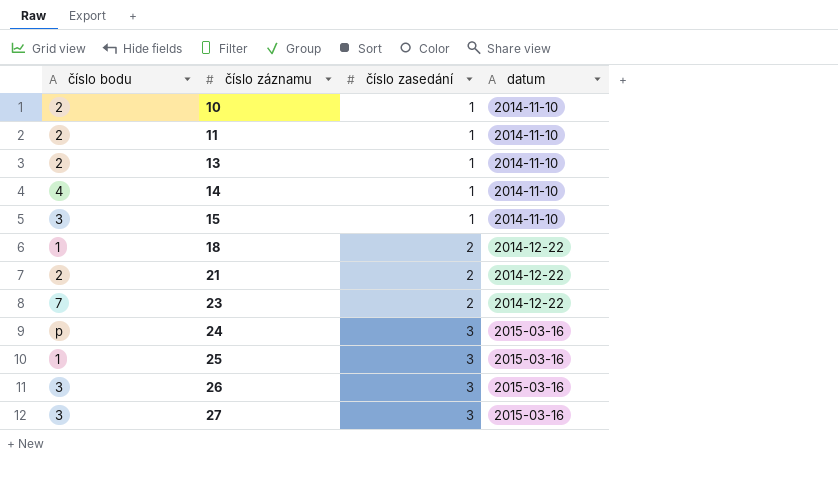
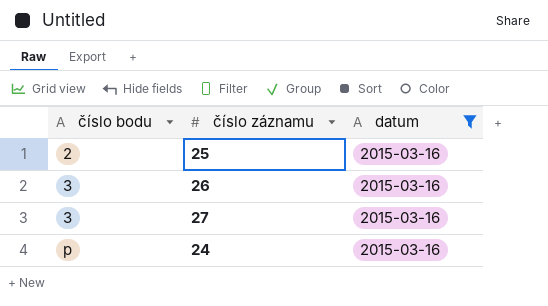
filter: none -> datum = 2015-03-16
row order: číslo záznamu ascending -> číslo bodu ascending
column číslo zasedání | position: 3 -> none
25 | číslo bodu: 1 -> 2

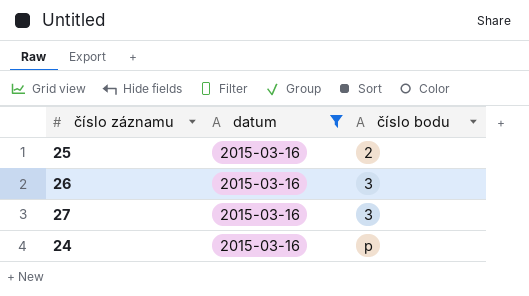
column číslo bodu | position: 1 -> 3

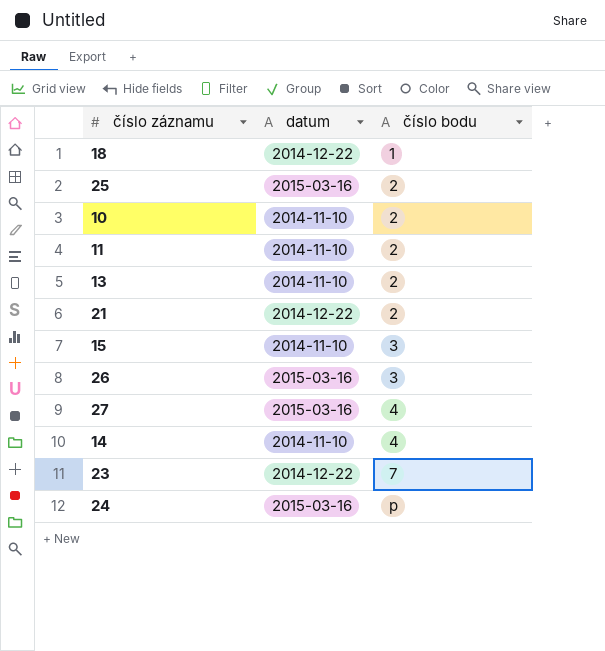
filter: datum = 2015-03-16 -> none
27 | číslo bodu: 3 -> 4

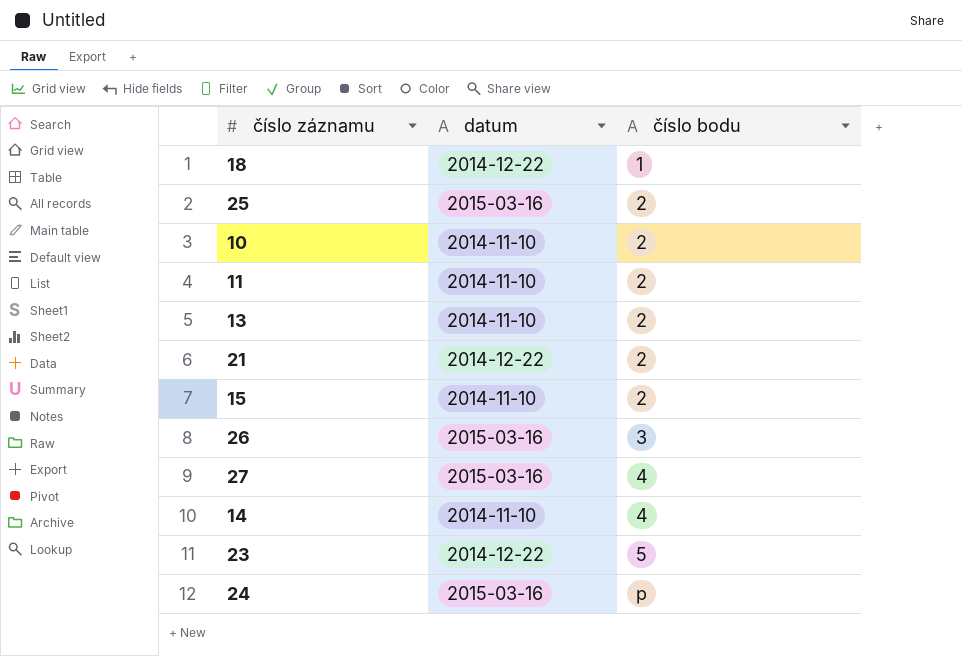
15 | číslo bodu: 3 -> 2
23 | číslo bodu: 7 -> 5

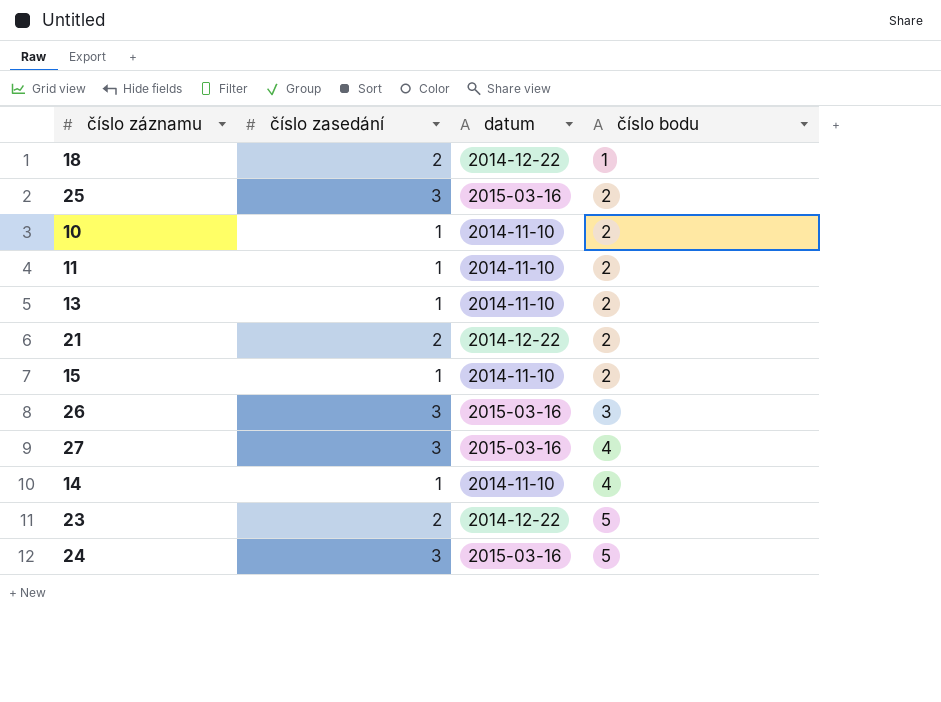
column číslo zasedání | position: none -> 2
24 | číslo bodu: p -> 5

